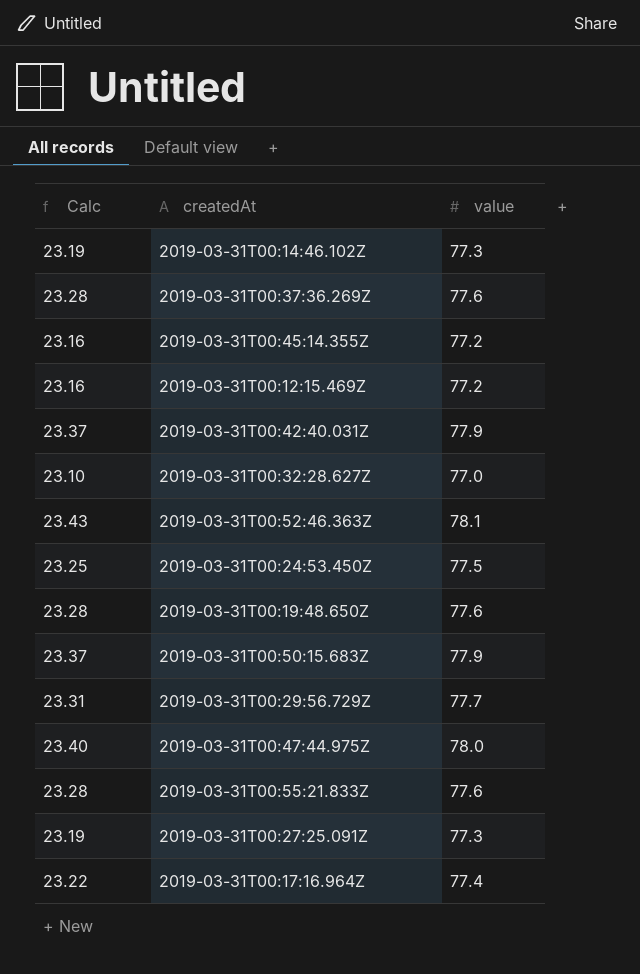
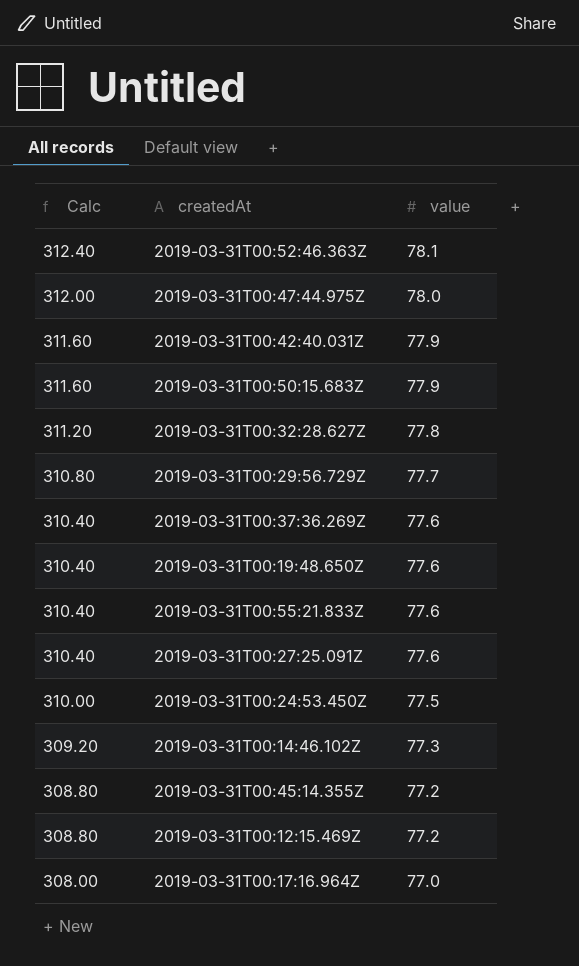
row order: none -> Calc descending
column Calc | formula: [value] * 0.3 -> [value] * 4
2019-03-31T00:32:28.627Z | value: 77.0 -> 77.8
2019-03-31T00:27:25.091Z | value: 77.3 -> 77.6
2019-03-31T00:17:16.964Z | value: 77.4 -> 77.0

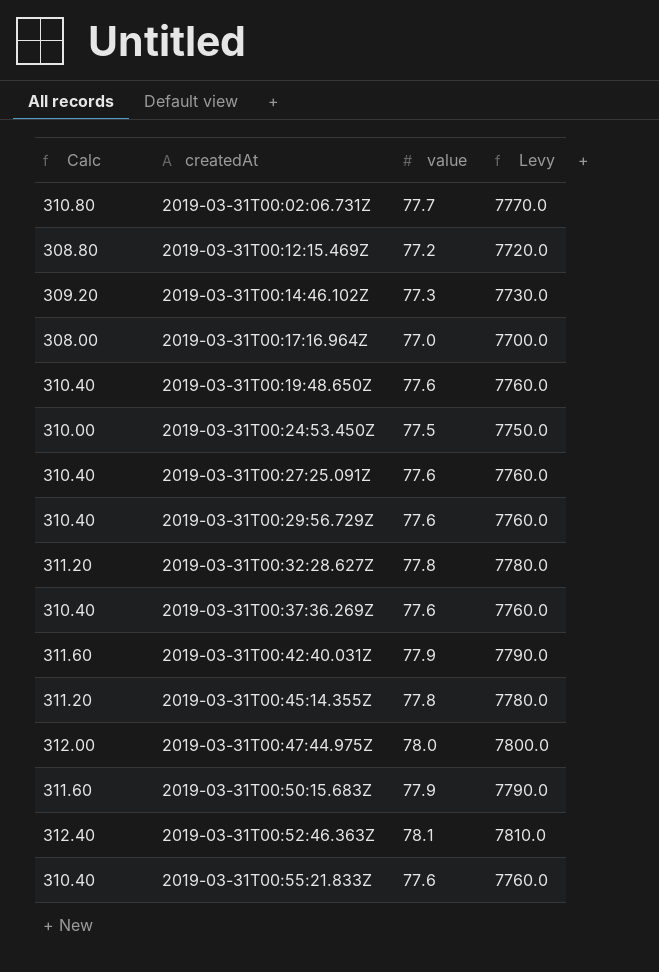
row order: Calc descending -> createdAt ascending
column Levy | formula: none -> [value] * 100
row 2019-03-31T00:02:06.731Z: none -> 310.80 | 77.7 | 7770.0
2019-03-31T00:29:56.729Z | Calc: 310.80 -> 310.40
2019-03-31T00:29:56.729Z | value: 77.7 -> 77.6
2019-03-31T00:45:14.355Z | Calc: 308.80 -> 311.20
2019-03-31T00:45:14.355Z | value: 77.2 -> 77.8

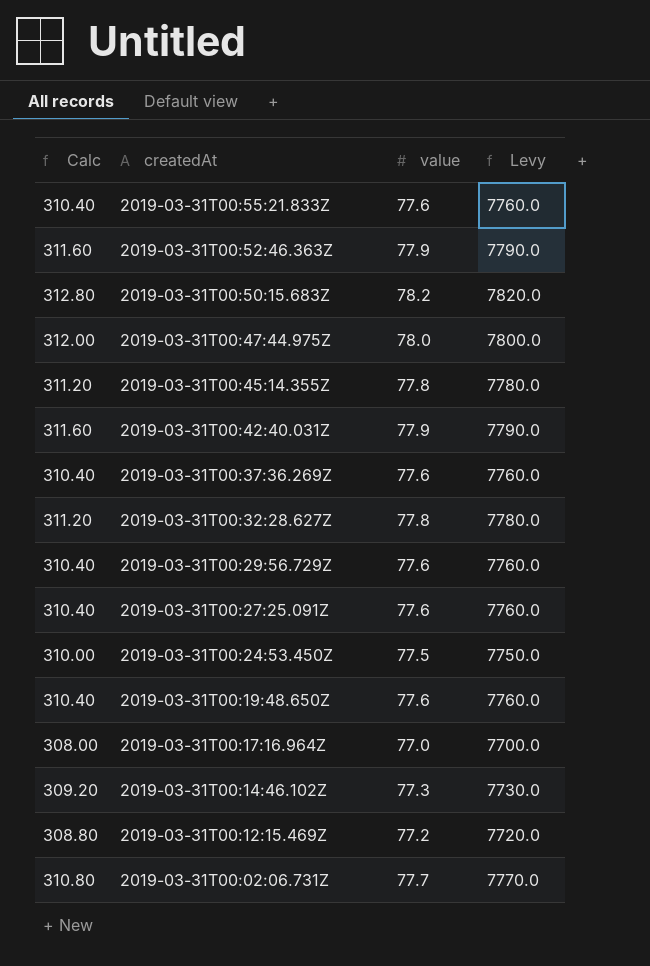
row order: createdAt ascending -> createdAt descending
2019-03-31T00:52:46.363Z | Calc: 312.40 -> 311.60
2019-03-31T00:52:46.363Z | value: 78.1 -> 77.9
2019-03-31T00:52:46.363Z | Levy: 7810.0 -> 7790.0
2019-03-31T00:50:15.683Z | Calc: 311.60 -> 312.80
2019-03-31T00:50:15.683Z | value: 77.9 -> 78.2
2019-03-31T00:50:15.683Z | Levy: 7790.0 -> 7820.0

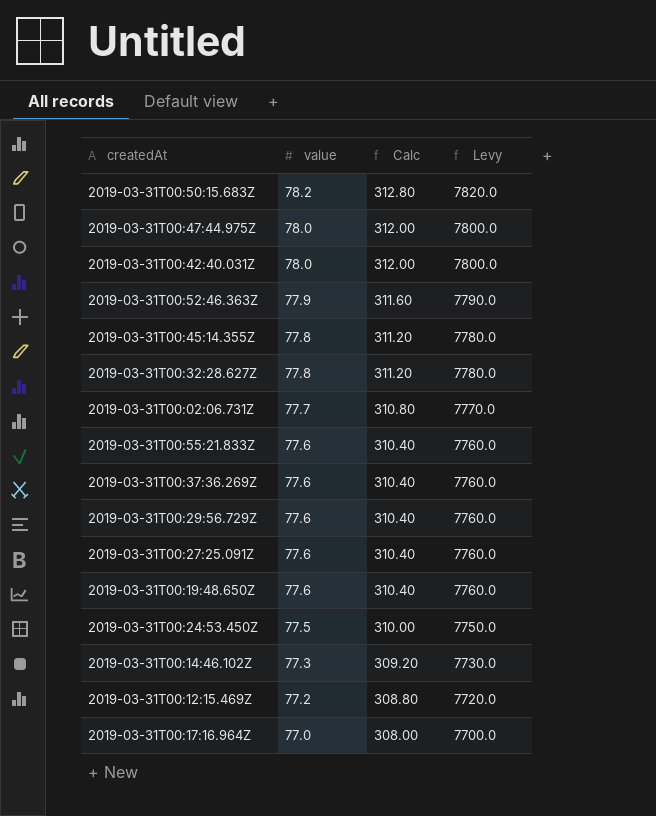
row order: createdAt descending -> value descending
column Calc | position: 1 -> 3
2019-03-31T00:42:40.031Z | value: 77.9 -> 78.0
2019-03-31T00:42:40.031Z | Calc: 311.60 -> 312.00
2019-03-31T00:42:40.031Z | Levy: 7790.0 -> 7800.0

